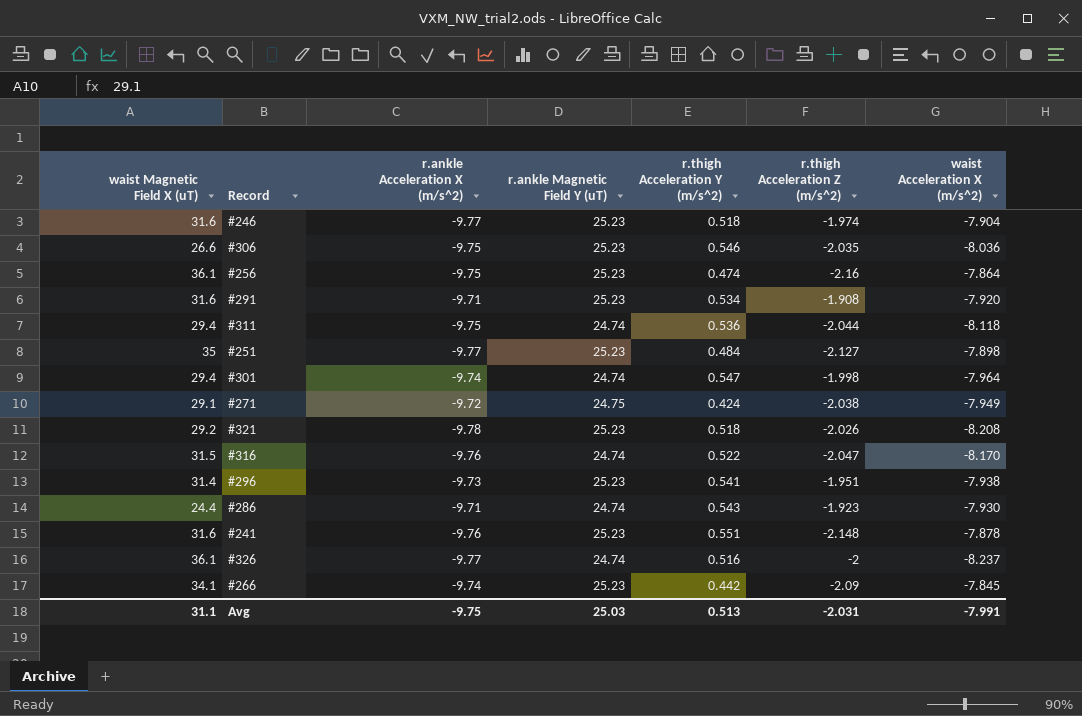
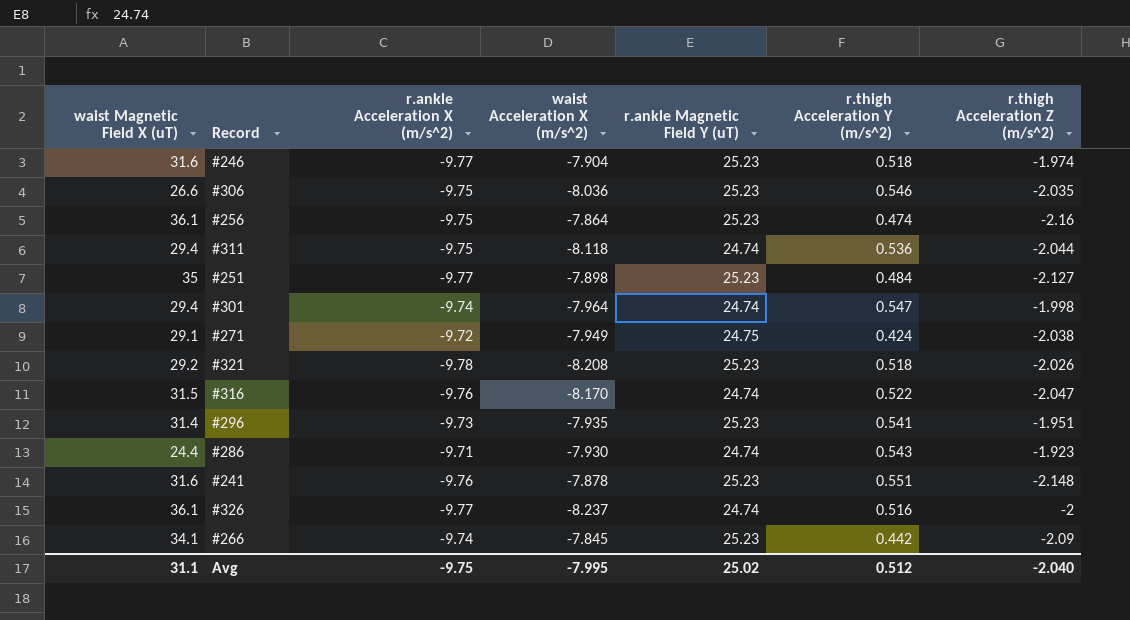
column waist Acceleration X (m/s^2) | position: 7 -> 4
row #291: 31.6 | -9.71 | 25.23 | 0.534 | -1.908 | -7.920 -> none
#296 | waist Acceleration X (m/s^2): -7.938 -> -7.935
Avg | waist Acceleration X (m/s^2): -7.991 -> -7.995
Avg | r.ankle Magnetic Field Y (uT): 25.03 -> 25.02
Avg | r.thigh Acceleration Y (m/s^2): 0.513 -> 0.512
Avg | r.thigh Acceleration Z (m/s^2): -2.031 -> -2.040

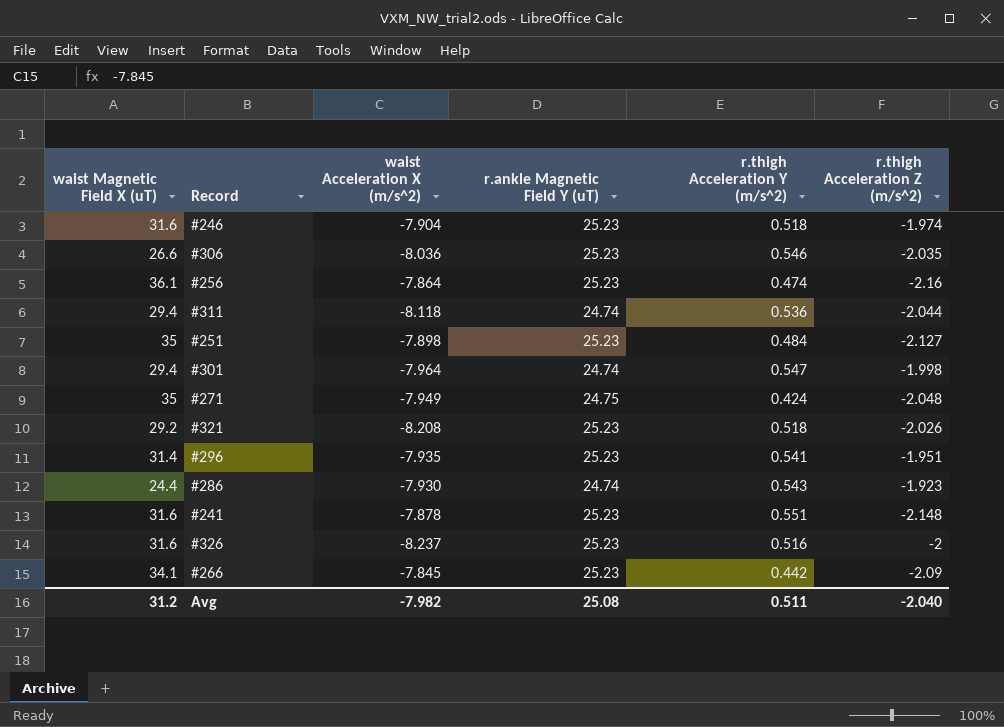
column r.ankle Acceleration X (m/s^2) | position: 3 -> none
row #316: 31.5 | -9.76 | -8.170 | 24.74 | 0.522 | -2.047 -> none
#271 | waist Magnetic Field X (uT): 29.1 -> 35
#271 | r.thigh Acceleration Z (m/s^2): -2.038 -> -2.048
#326 | waist Magnetic Field X (uT): 36.1 -> 31.6
#326 | r.ankle Magnetic Field Y (uT): 24.74 -> 25.23
Avg | waist Magnetic Field X (uT): 31.1 -> 31.2
Avg | waist Acceleration X (m/s^2): -7.995 -> -7.982
Avg | r.ankle Magnetic Field Y (uT): 25.02 -> 25.08
Avg | r.thigh Acceleration Y (m/s^2): 0.512 -> 0.511

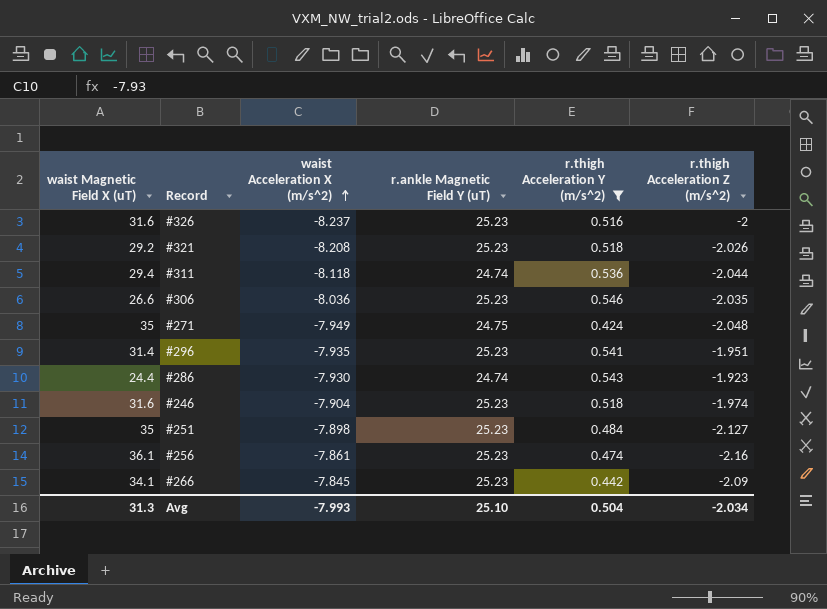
filter: none -> r.thigh Acceleration Y (m/s^2) <= 0.546
row order: none -> waist Acceleration X (m/s^2) ascending
#256 | waist Acceleration X (m/s^2): -7.864 -> -7.861
Avg | waist Magnetic Field X (uT): 31.2 -> 31.3
Avg | waist Acceleration X (m/s^2): -7.982 -> -7.993
Avg | r.ankle Magnetic Field Y (uT): 25.08 -> 25.10
Avg | r.thigh Acceleration Y (m/s^2): 0.511 -> 0.504
Avg | r.thigh Acceleration Z (m/s^2): -2.040 -> -2.034

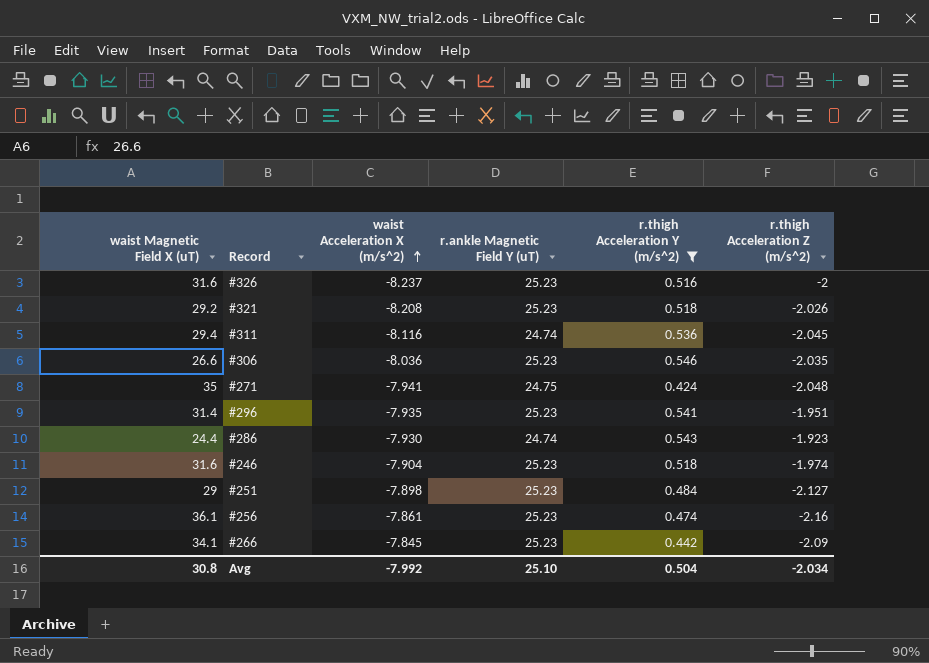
#311 | waist Acceleration X (m/s^2): -8.118 -> -8.116
#311 | r.thigh Acceleration Z (m/s^2): -2.044 -> -2.045
#271 | waist Acceleration X (m/s^2): -7.949 -> -7.941
#251 | waist Magnetic Field X (uT): 35 -> 29
Avg | waist Magnetic Field X (uT): 31.3 -> 30.8
Avg | waist Acceleration X (m/s^2): -7.993 -> -7.992

